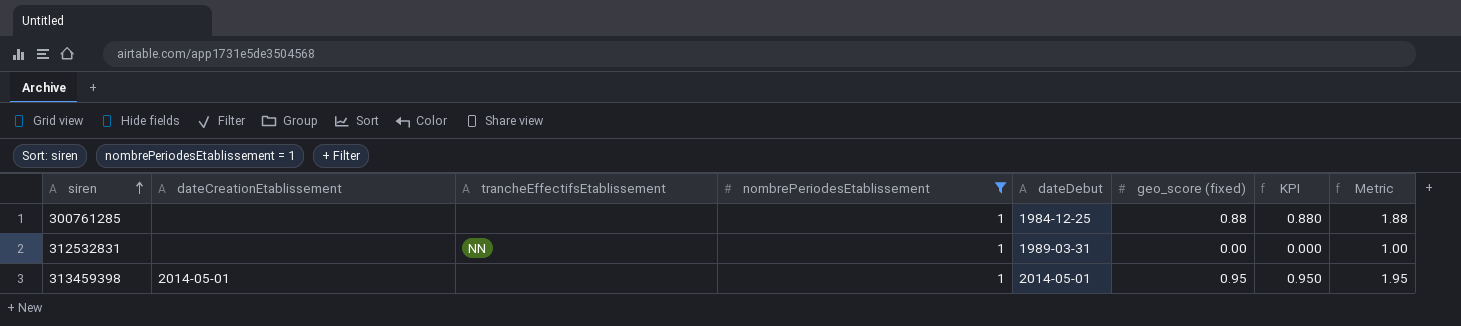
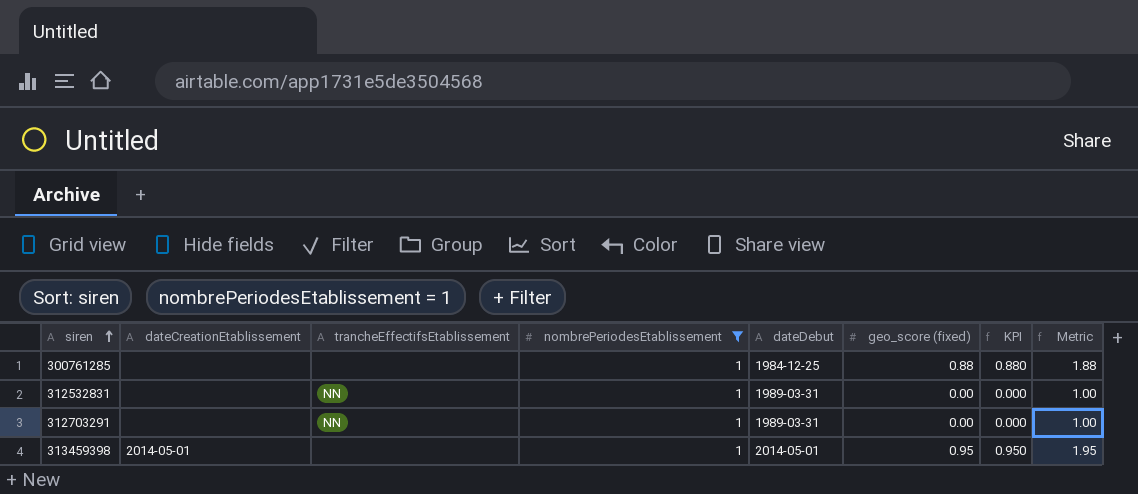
row 312703291: none -> none | NN | 1 | 1989-03-31 | 0.00 | 0.000 | 1.00

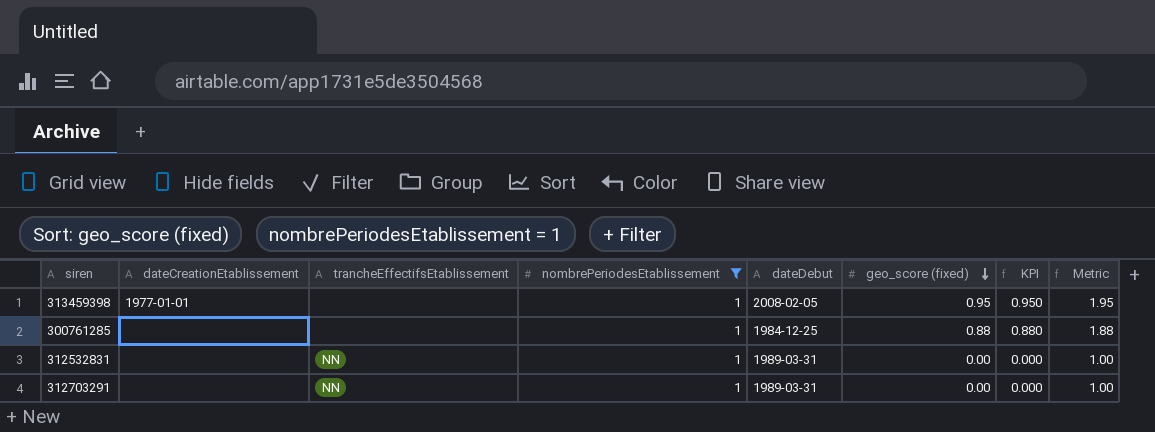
row order: siren ascending -> geo_score (fixed) descending
313459398 | dateCreationEtablissement: 2014-05-01 -> 1977-01-01
313459398 | dateDebut: 2014-05-01 -> 2008-02-05

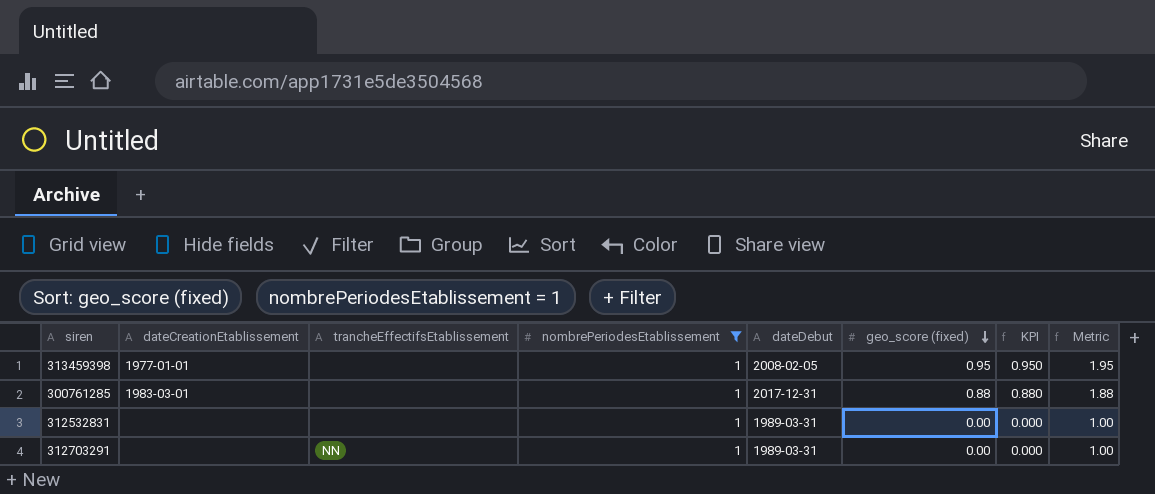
300761285 | dateCreationEtablissement: none -> 1983-03-01
300761285 | dateDebut: 1984-12-25 -> 2017-12-31
312532831 | trancheEffectifsEtablissement: NN -> none

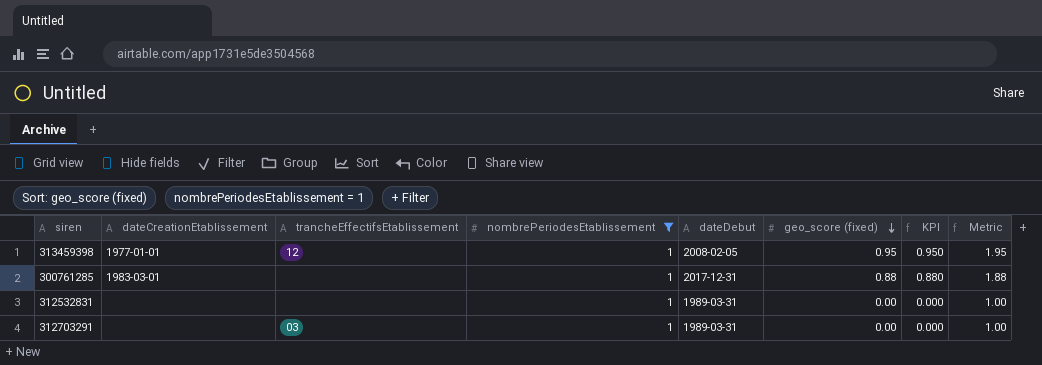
313459398 | trancheEffectifsEtablissement: none -> 12
312703291 | trancheEffectifsEtablissement: NN -> 03

